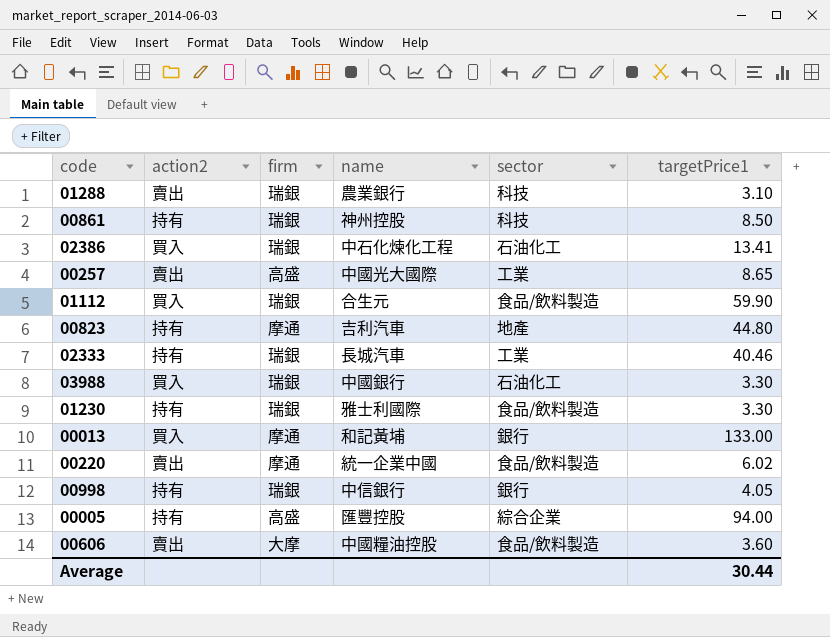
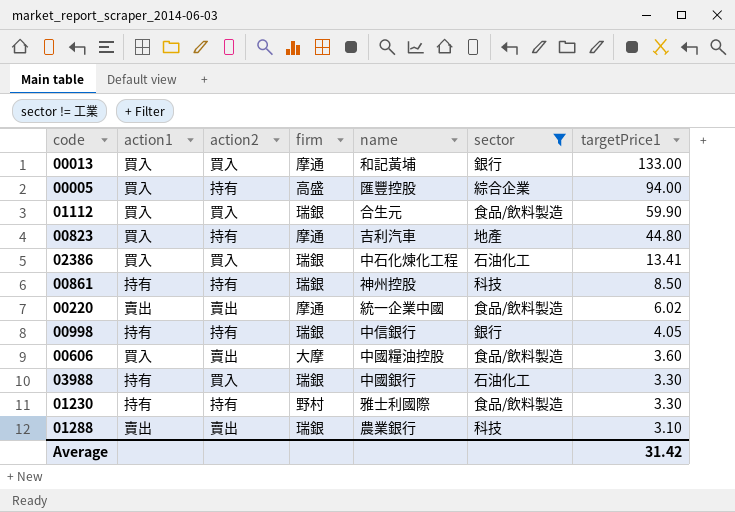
filter: none -> sector != 工業
row order: none -> targetPrice1 descending
column action1 | position: none -> 2
01230 | firm: 瑞銀 -> 野村
Average | targetPrice1: 30.44 -> 31.42

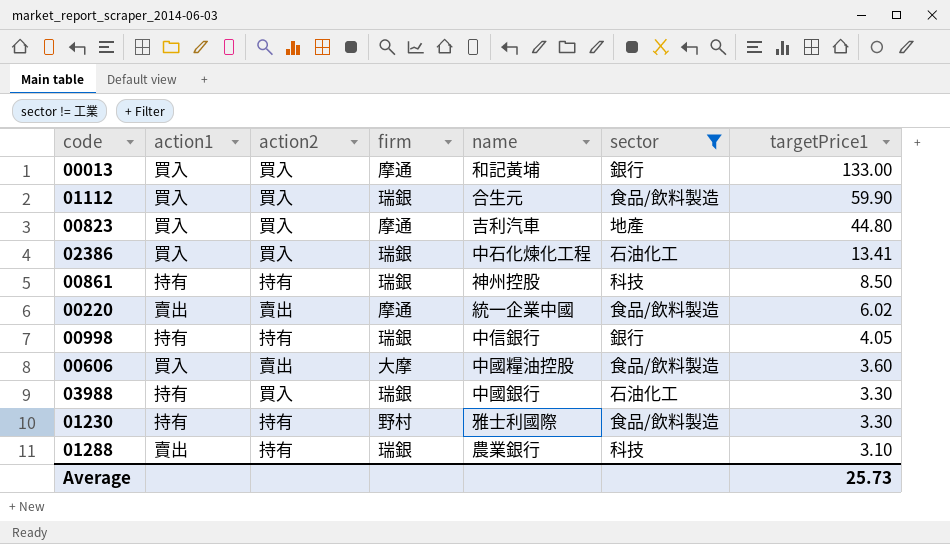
row 00005: 買入 | 持有 | 高盛 | 匯豐控股 | 綜合企業 | 94.00 -> none
00823 | action2: 持有 -> 買入
01288 | action2: 賣出 -> 持有
Average | targetPrice1: 31.42 -> 25.73

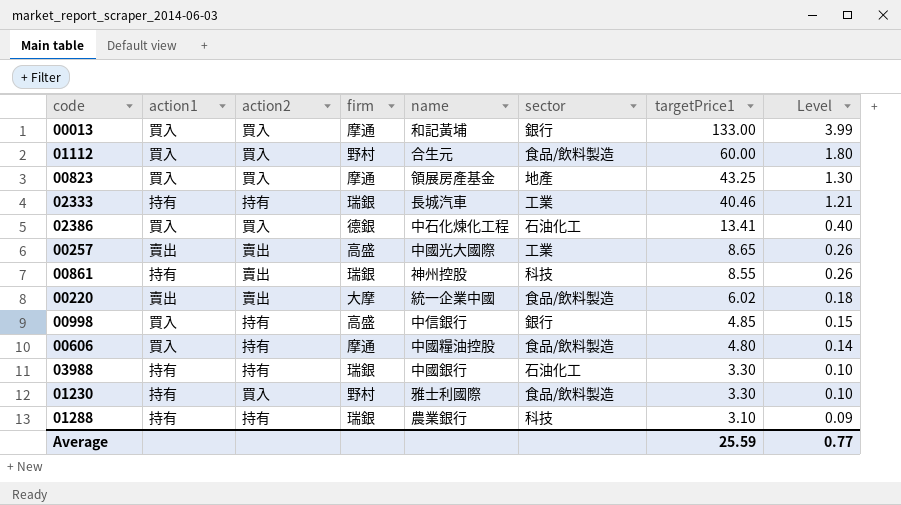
filter: sector != 工業 -> none
column Level | formula: none -> [targetPrice1] * 0.03
01112 | firm: 瑞銀 -> 野村
01112 | targetPrice1: 59.90 -> 60.00
00823 | name: 吉利汽車 -> 領展房產基金
00823 | targetPrice1: 44.80 -> 43.25
02386 | firm: 瑞銀 -> 德銀
00861 | action2: 持有 -> 賣出
00861 | targetPrice1: 8.50 -> 8.55
00220 | firm: 摩通 -> 大摩
00998 | action1: 持有 -> 買入
00998 | firm: 瑞銀 -> 高盛
00998 | targetPrice1: 4.05 -> 4.85
00606 | action2: 賣出 -> 持有
00606 | firm: 大摩 -> 摩通
00606 | targetPrice1: 3.60 -> 4.80
03988 | action2: 買入 -> 持有
01230 | action2: 持有 -> 買入
01288 | action1: 賣出 -> 持有
Average | targetPrice1: 25.73 -> 25.59

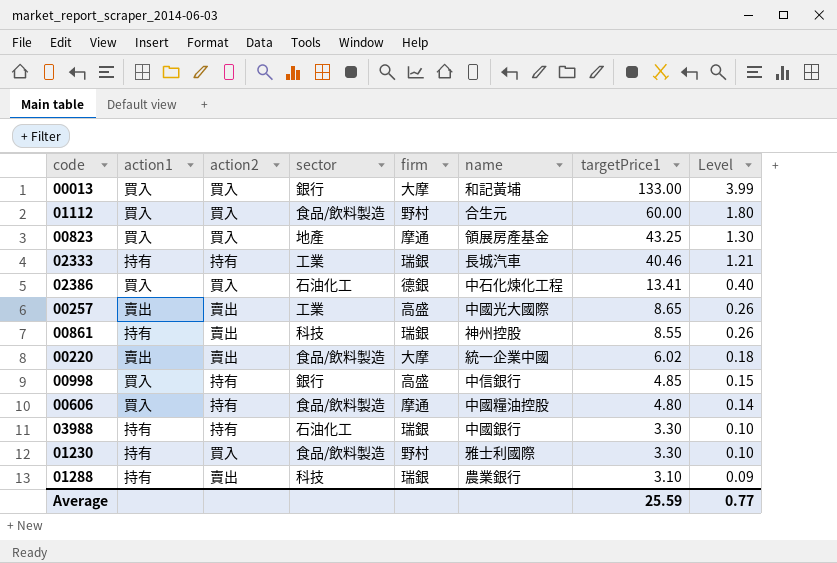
column sector | position: 6 -> 4
00013 | firm: 摩通 -> 大摩
01288 | action2: 持有 -> 賣出

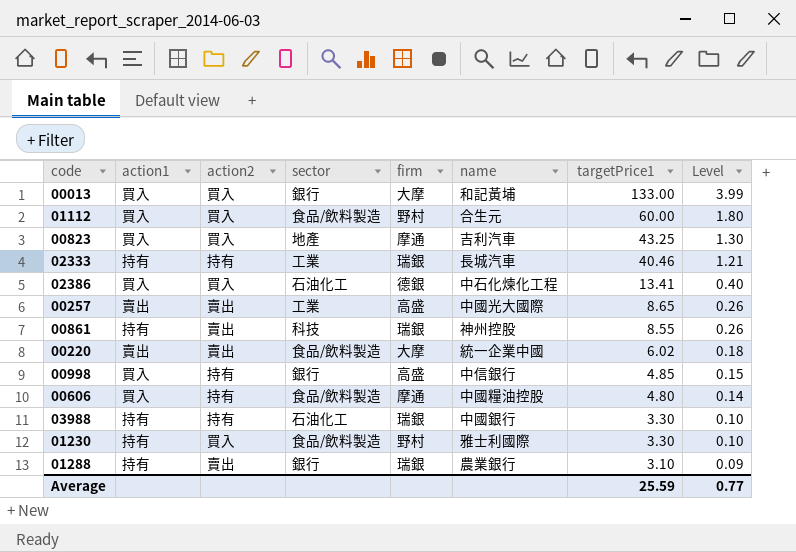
00823 | name: 領展房產基金 -> 吉利汽車
01288 | sector: 科技 -> 銀行

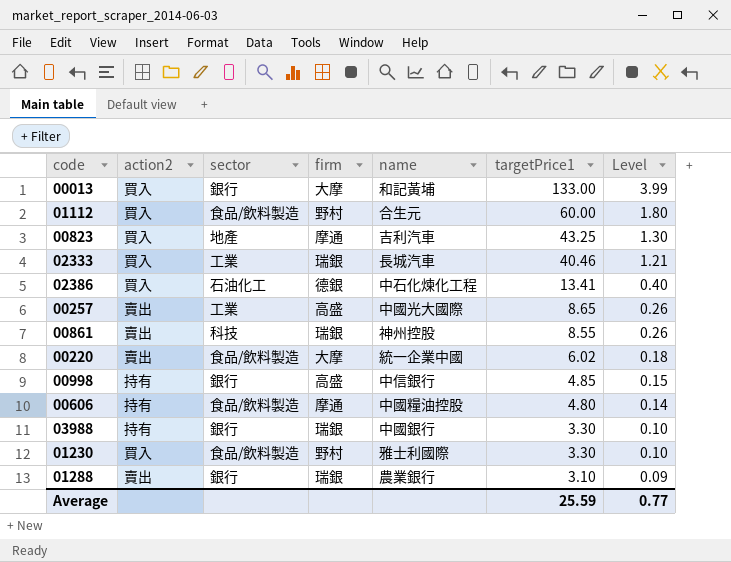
column action1 | position: 2 -> none
02333 | action2: 持有 -> 買入
03988 | sector: 石油化工 -> 銀行

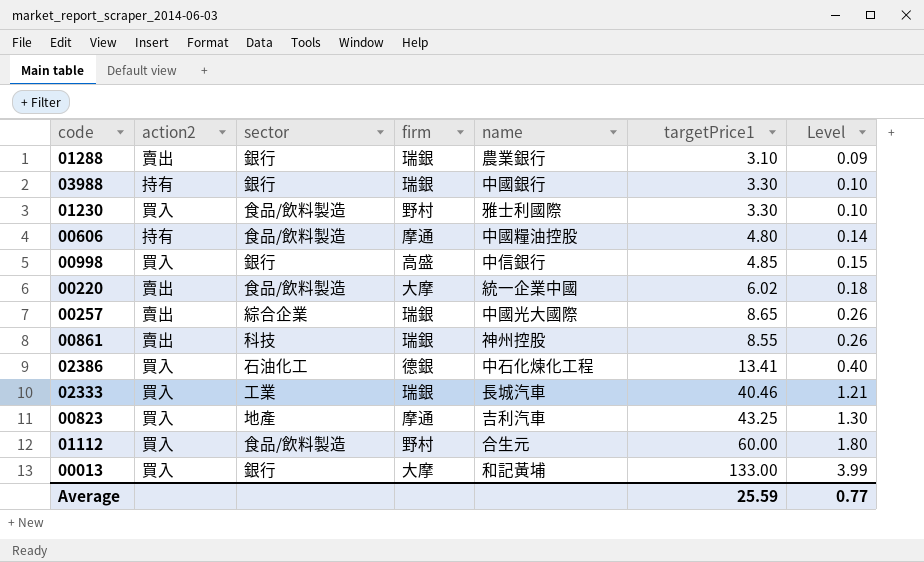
row order: targetPrice1 descending -> Level ascending
00998 | action2: 持有 -> 買入
00257 | sector: 工業 -> 綜合企業
00257 | firm: 高盛 -> 瑞銀

